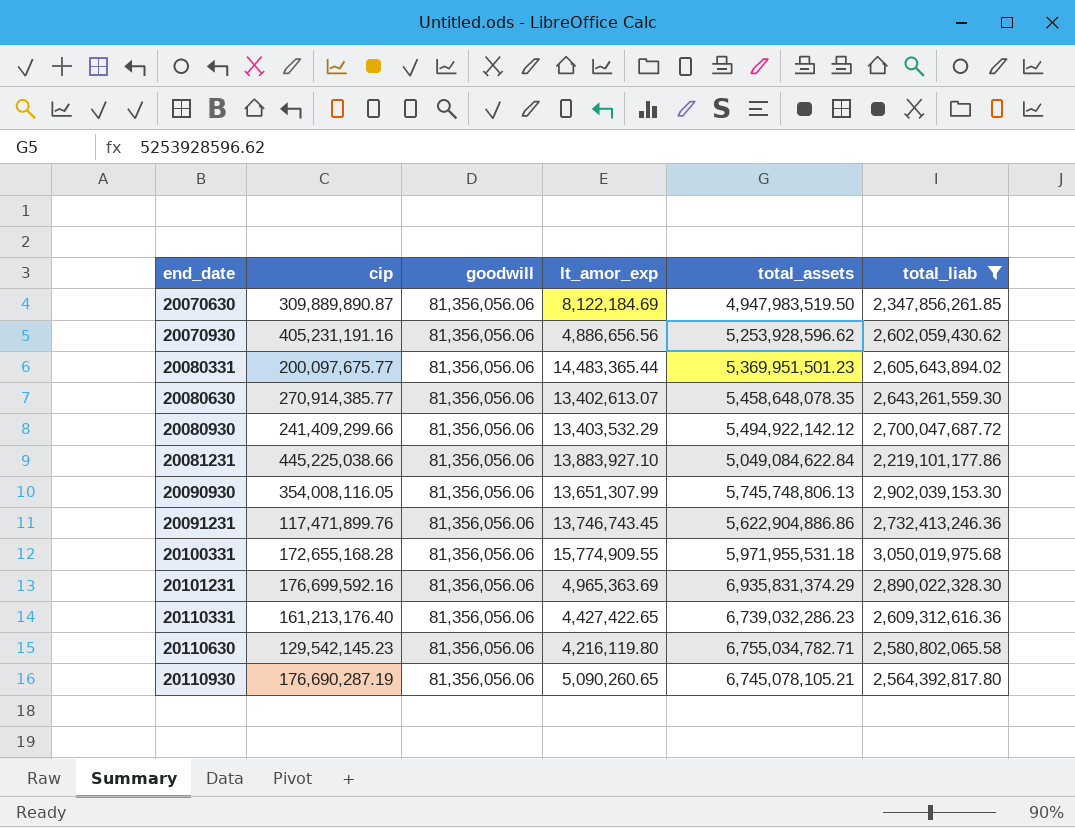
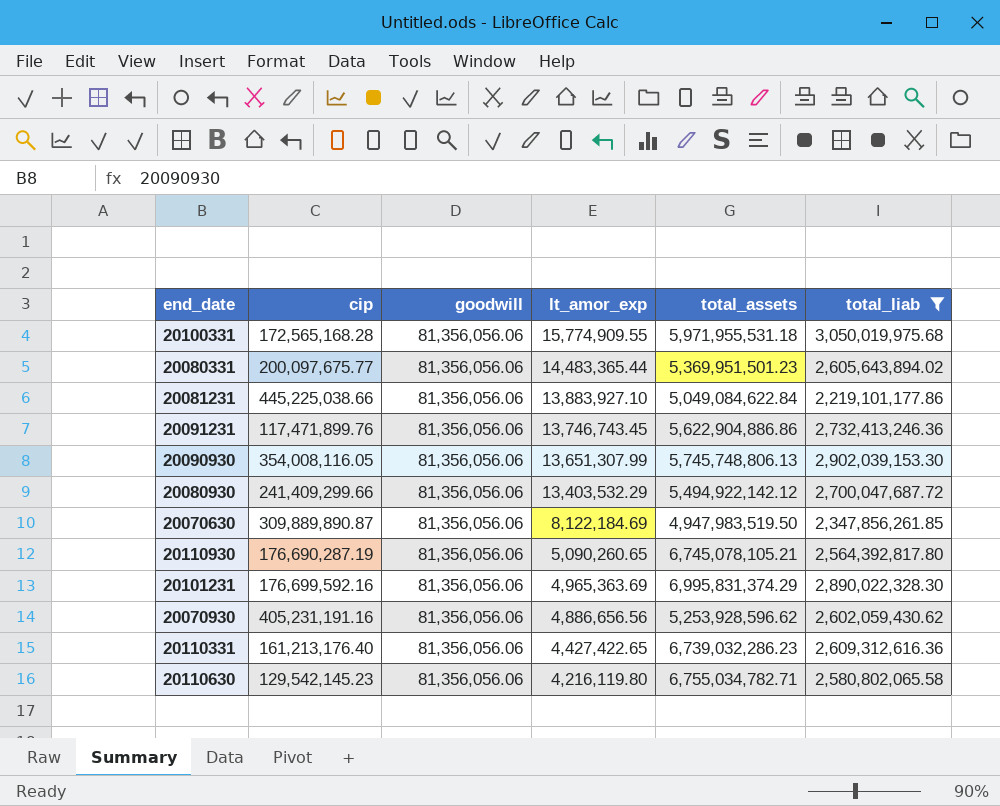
row order: end_date ascending -> lt_amor_exp descending
row 20080630: 270,914,385.77 | 81,356,056.06 | 13,402,613.07 | 5,458,648,078.35 | 2,643,261,559.30 -> none
20100331 | cip: 172,655,168.28 -> 172,565,168.28
20101231 | total_assets: 6,935,831,374.29 -> 6,995,831,374.29

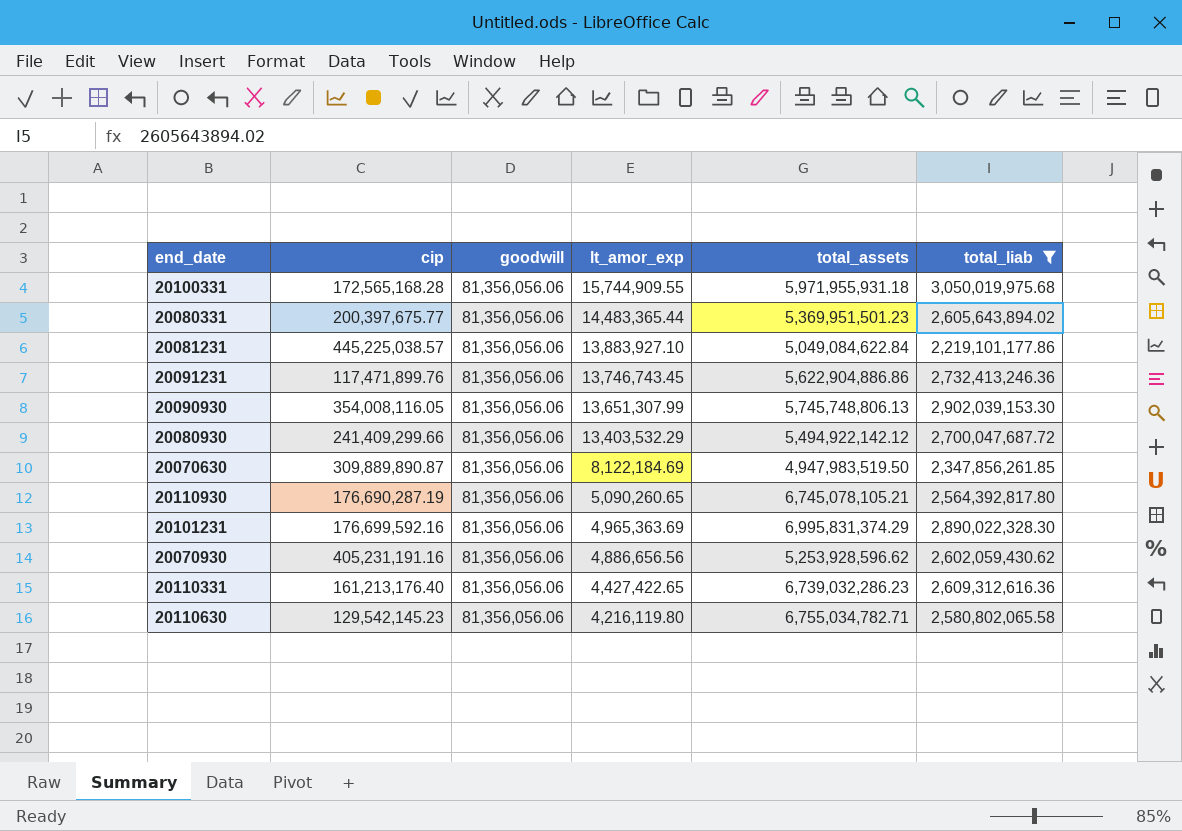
20100331 | lt_amor_exp: 15,774,909.55 -> 15,744,909.55
20100331 | total_assets: 5,971,955,531.18 -> 5,971,955,931.18
20080331 | cip: 200,097,675.77 -> 200,397,675.77
20081231 | cip: 445,225,038.66 -> 445,225,038.57

